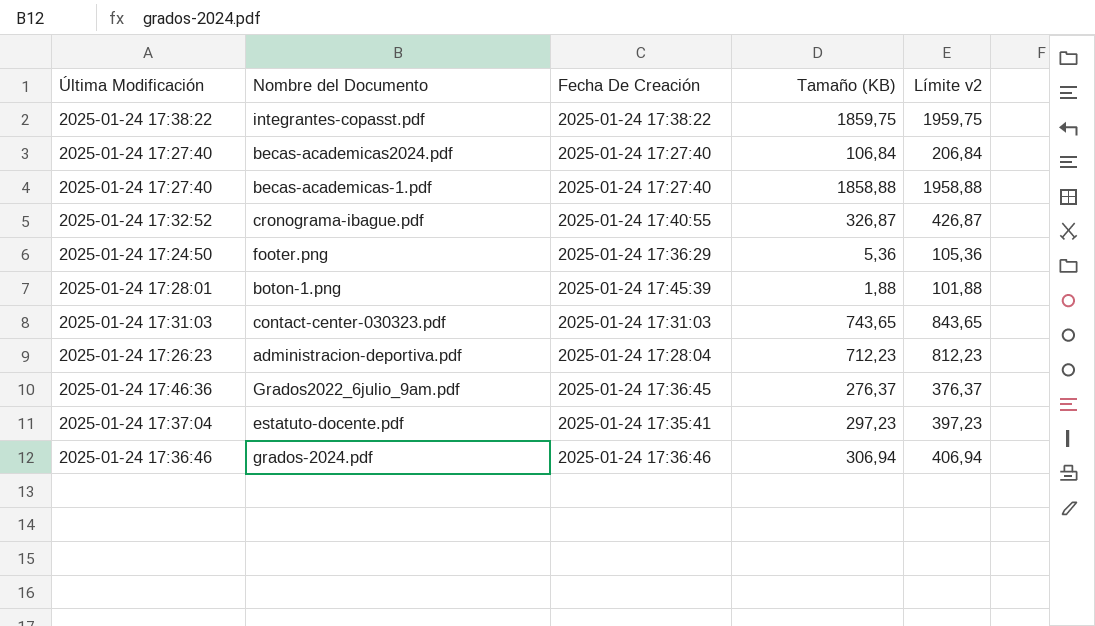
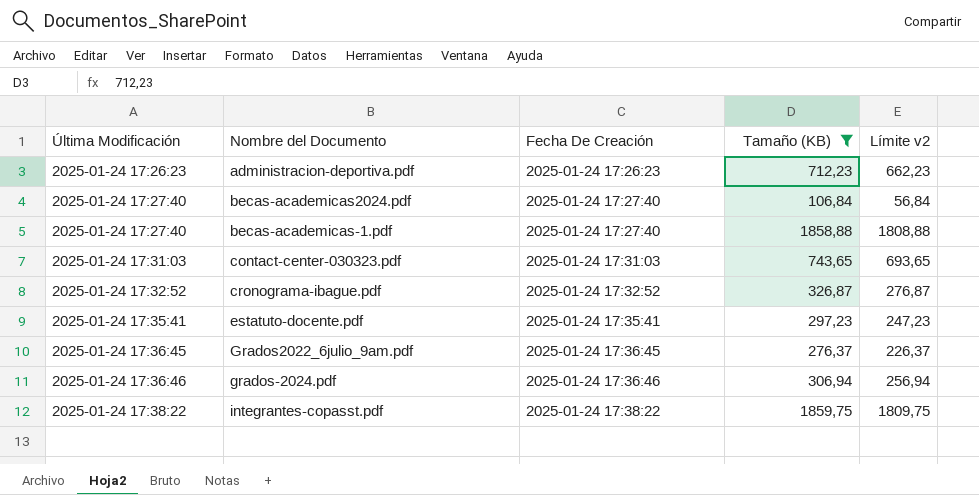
filter: none -> Tamaño (KB) >= 106,84
row order: none -> Última Modificación ascending
column Límite v2 | formula: [Tamaño (KB)] + 100 -> [Tamaño (KB)] - 50
administracion-deportiva.pdf | Fecha De Creación: 2025-01-24 17:28:04 -> 2025-01-24 17:26:23
cronograma-ibague.pdf | Fecha De Creación: 2025-01-24 17:40:55 -> 2025-01-24 17:32:52
estatuto-docente.pdf | Última Modificación: 2025-01-24 17:37:04 -> 2025-01-24 17:35:41
Grados2022_6julio_9am.pdf | Última Modificación: 2025-01-24 17:46:36 -> 2025-01-24 17:36:45

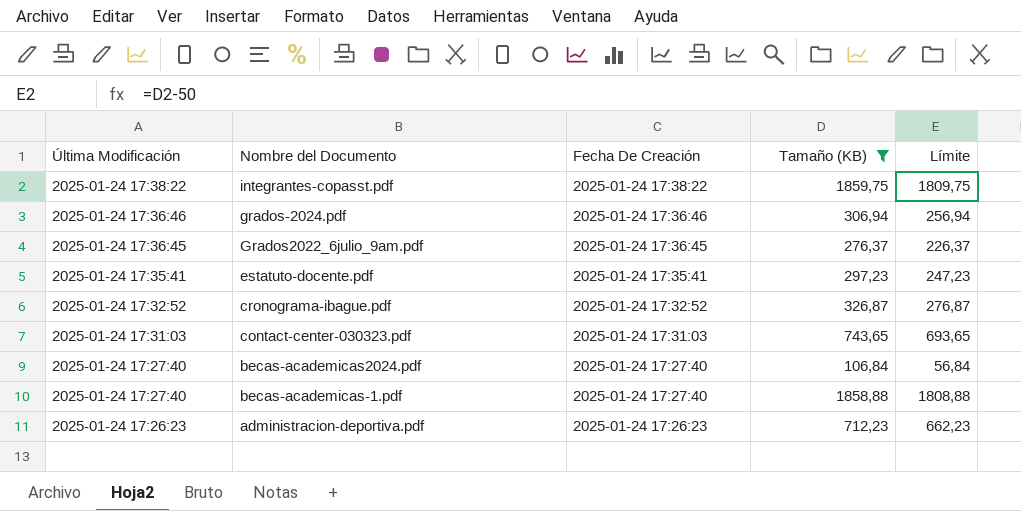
row order: Última Modificación ascending -> Última Modificación descending
column name: Límite v2 -> Límite

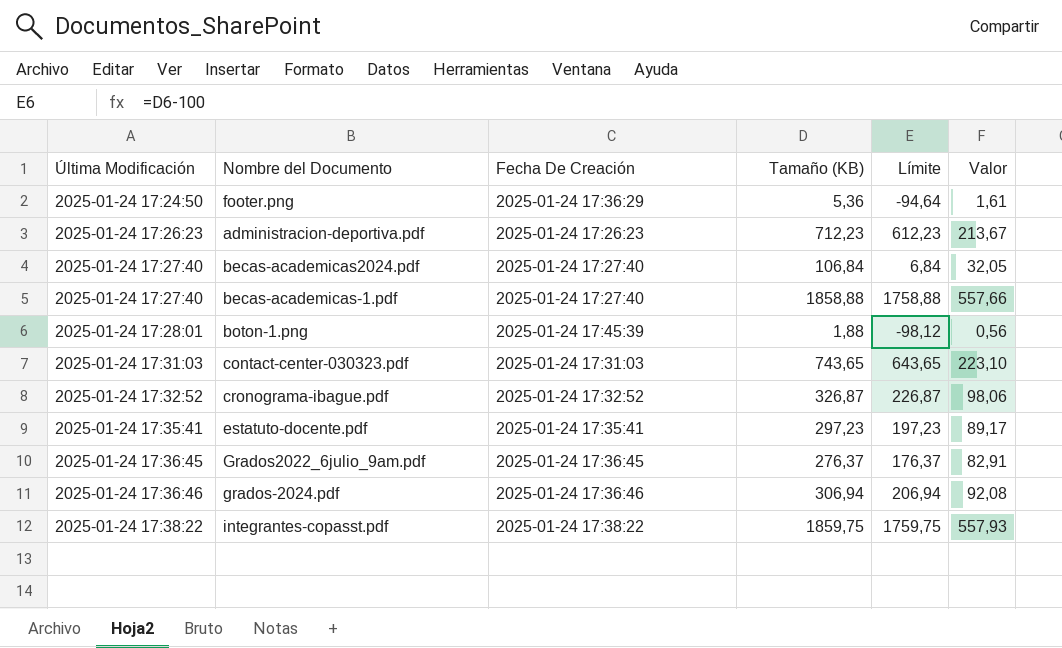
filter: Tamaño (KB) >= 106,84 -> none
row order: Última Modificación descending -> Última Modificación ascending
column Límite | formula: [Tamaño (KB)] - 50 -> [Tamaño (KB)] - 100
column Valor | formula: none -> [Tamaño (KB)] * 0,3

